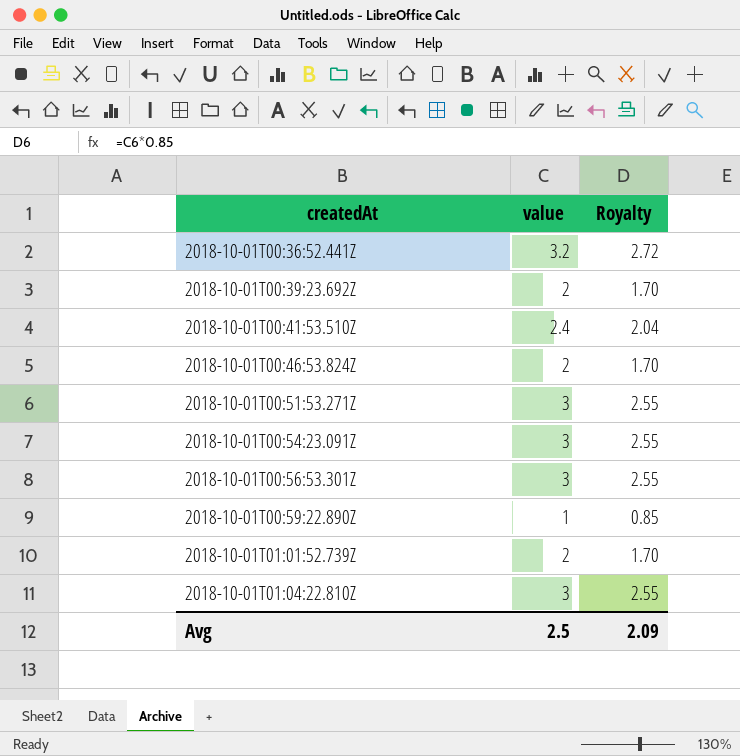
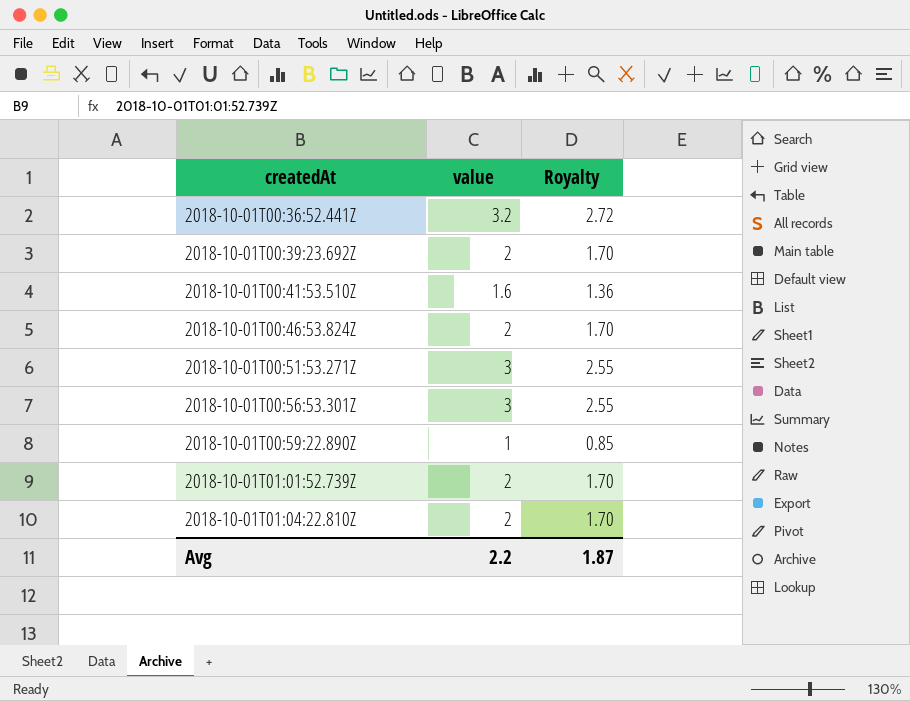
row 2018-10-01T00:54:23.091Z: 3 | 2.55 -> none
2018-10-01T00:41:53.510Z | value: 2.4 -> 1.6
2018-10-01T00:41:53.510Z | Royalty: 2.04 -> 1.36
2018-10-01T01:04:22.810Z | value: 3 -> 2
2018-10-01T01:04:22.810Z | Royalty: 2.55 -> 1.70
Avg | value: 2.5 -> 2.2
Avg | Royalty: 2.09 -> 1.87

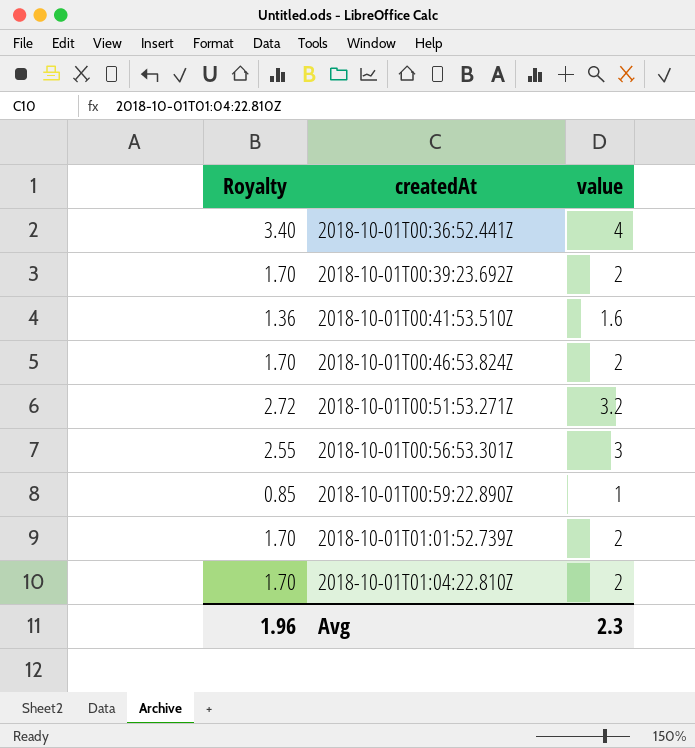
column Royalty | position: 3 -> 1
2018-10-01T00:36:52.441Z | Royalty: 2.72 -> 3.40
2018-10-01T00:36:52.441Z | value: 3.2 -> 4
2018-10-01T00:51:53.271Z | Royalty: 2.55 -> 2.72
2018-10-01T00:51:53.271Z | value: 3 -> 3.2
Avg | Royalty: 1.87 -> 1.96
Avg | value: 2.2 -> 2.3

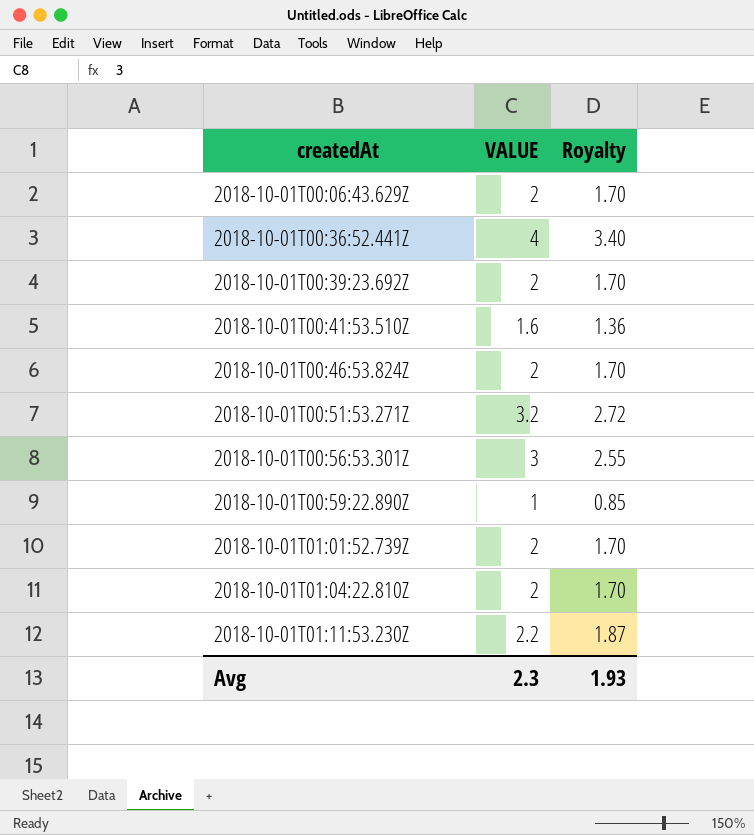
column name: value -> VALUE
column Royalty | position: 1 -> 3
row 2018-10-01T00:06:43.629Z: none -> 2 | 1.70
row 2018-10-01T01:11:53.230Z: none -> 2.2 | 1.87
Avg | Royalty: 1.96 -> 1.93

